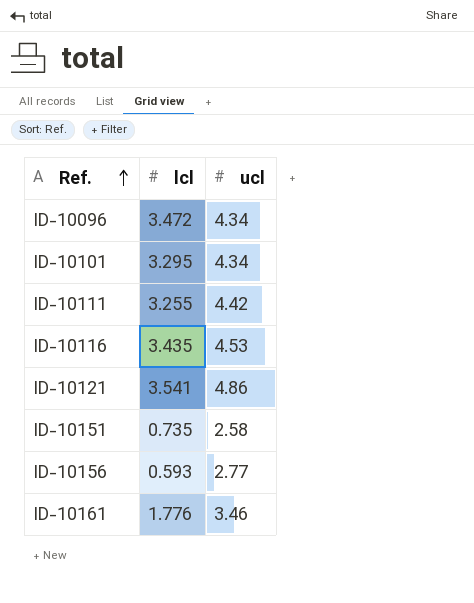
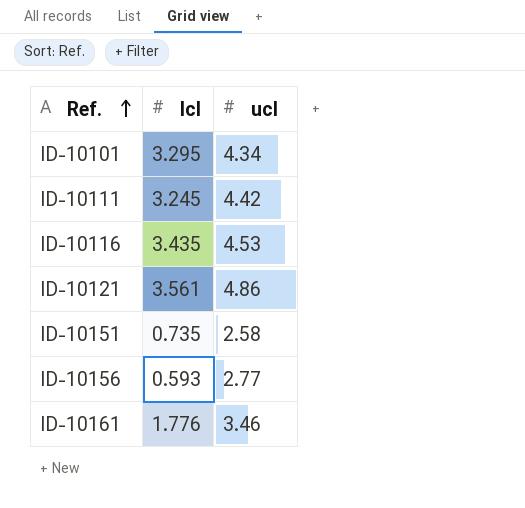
row ID-10096: 3.472 | 4.34 -> none
ID-10111 | lcl: 3.255 -> 3.245
ID-10121 | lcl: 3.541 -> 3.561

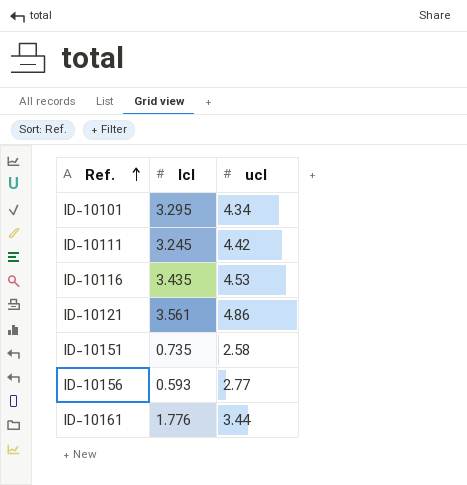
ID-10161 | ucl: 3.46 -> 3.44

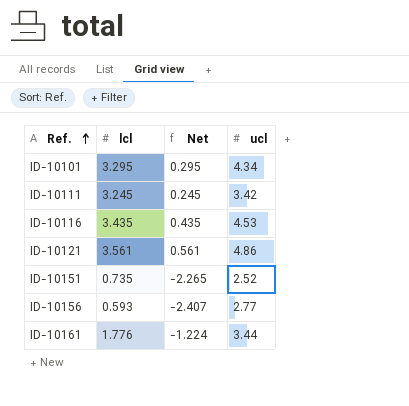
column Net | formula: none -> [lcl] - 3
ID-10111 | ucl: 4.42 -> 3.42
ID-10151 | ucl: 2.58 -> 2.52

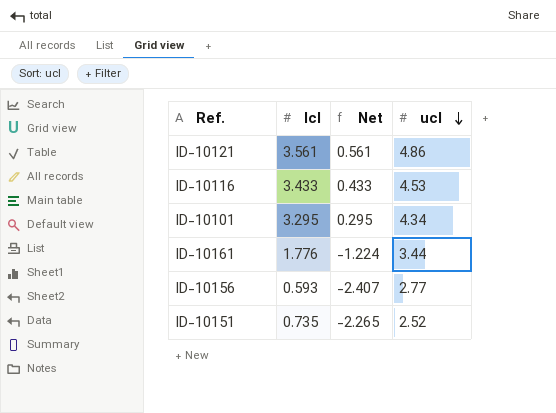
row order: Ref. ascending -> ucl descending
row ID-10111: 3.245 | 0.245 | 3.42 -> none
ID-10116 | lcl: 3.435 -> 3.433
ID-10116 | Net: 0.435 -> 0.433

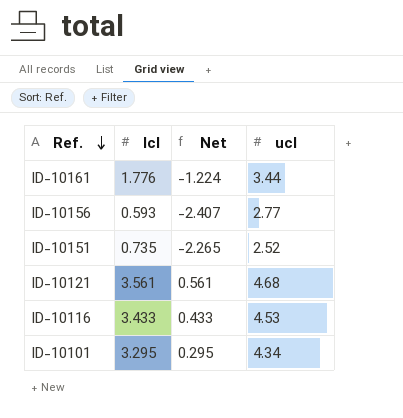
row order: ucl descending -> Ref. descending
ID-10121 | ucl: 4.86 -> 4.68

